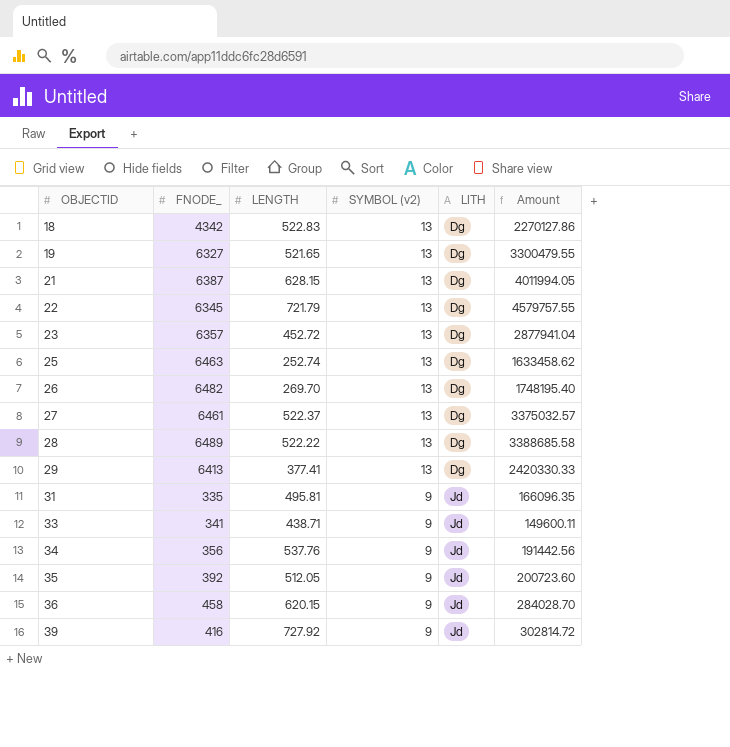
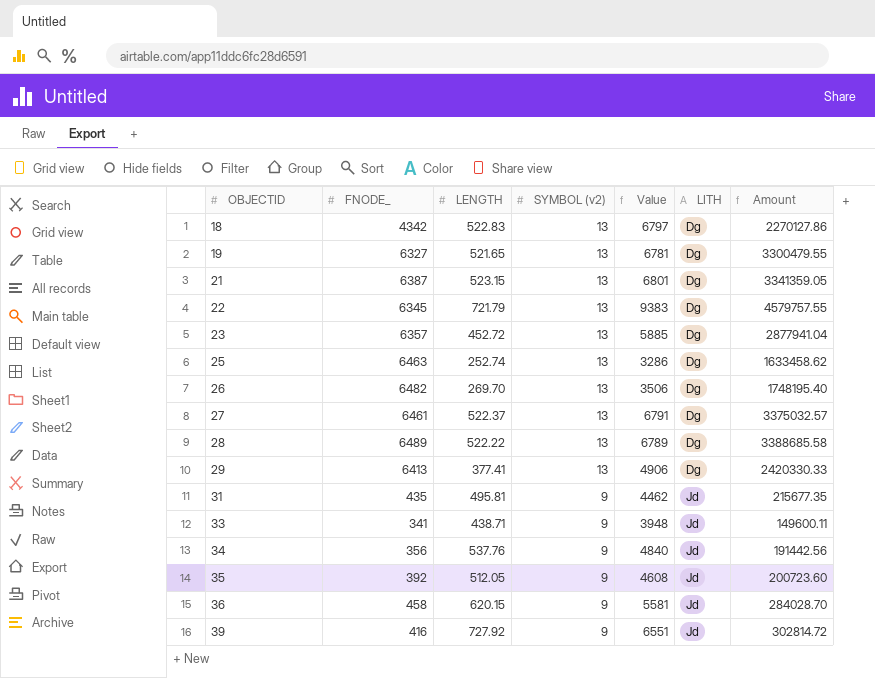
column Value | formula: none -> [LENGTH] * [SYMBOL (v2)]
21 | LENGTH: 628.15 -> 523.15
21 | Amount: 4011994.05 -> 3341359.05
31 | FNODE_: 335 -> 435
31 | Amount: 166096.35 -> 215677.35

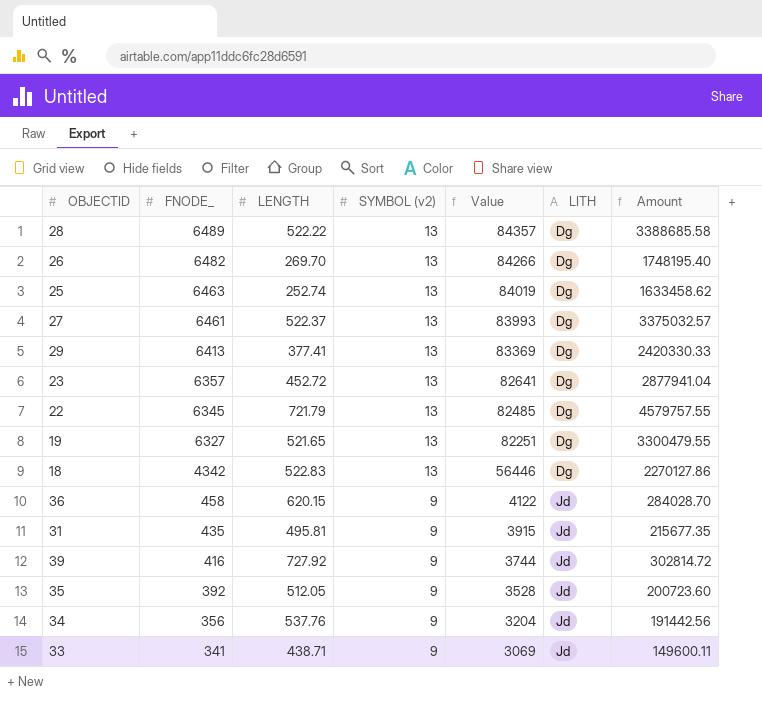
row order: OBJECTID ascending -> FNODE_ descending
column Value | formula: [LENGTH] * [SYMBOL (v2)] -> [FNODE_] * [SYMBOL (v2)]
row 21: 6387 | 523.15 | 13 | 6801 | Dg | 3341359.05 -> none

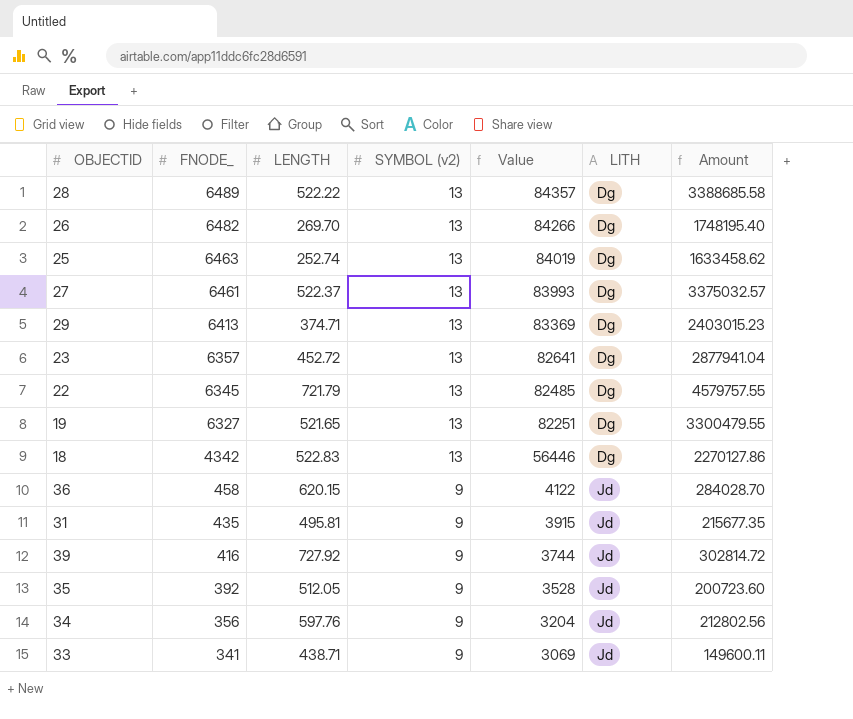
29 | LENGTH: 377.41 -> 374.71
29 | Amount: 2420330.33 -> 2403015.23
34 | LENGTH: 537.76 -> 597.76
34 | Amount: 191442.56 -> 212802.56

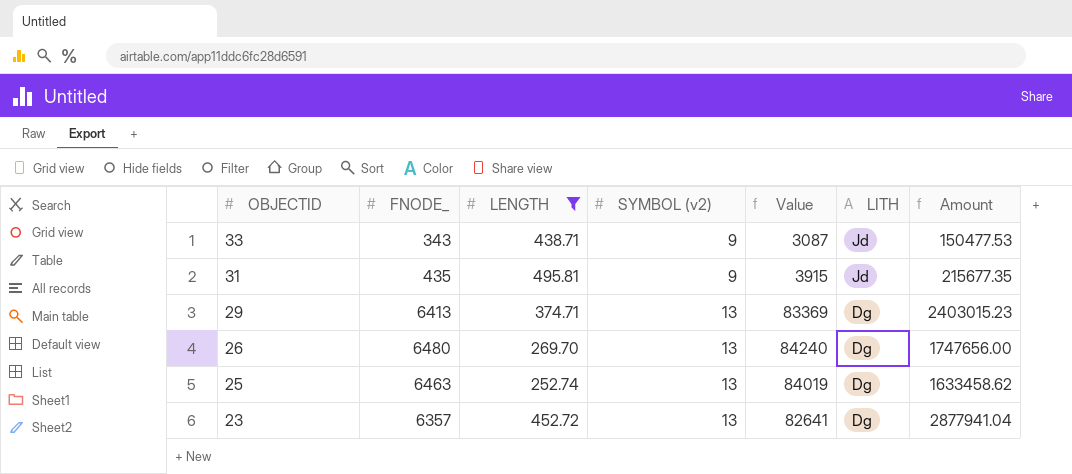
filter: none -> LENGTH <= 495.81
row order: FNODE_ descending -> OBJECTID descending
33 | FNODE_: 341 -> 343
33 | Value: 3069 -> 3087
33 | Amount: 149600.11 -> 150477.53
26 | FNODE_: 6482 -> 6480
26 | Value: 84266 -> 84240
26 | Amount: 1748195.40 -> 1747656.00

